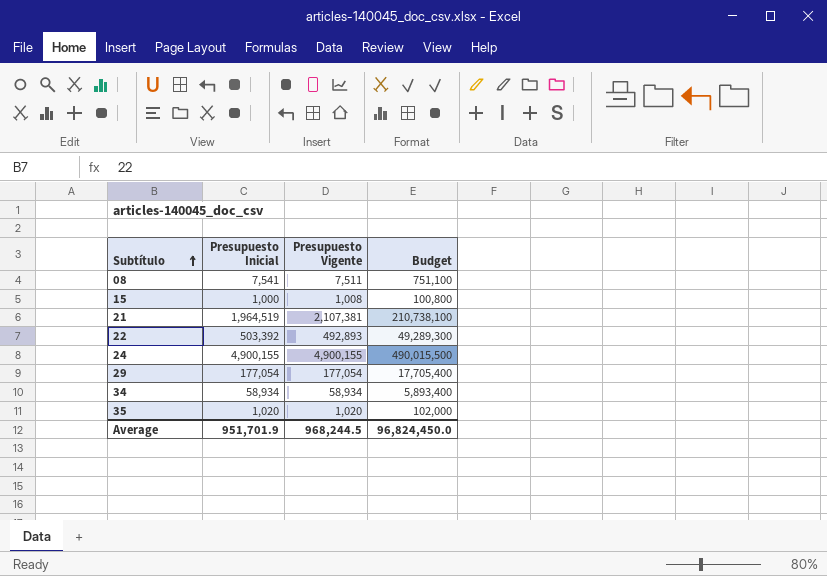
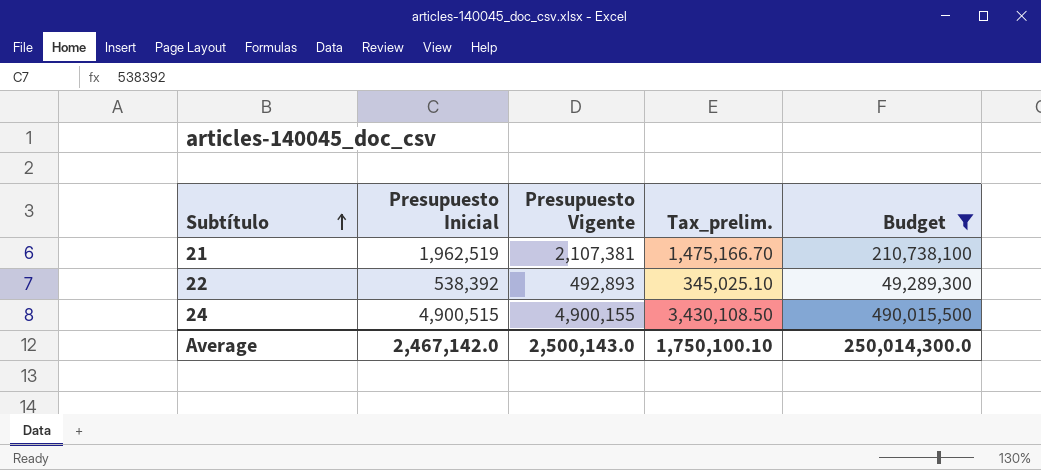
filter: none -> Budget >= 49,289,300
column Tax_prelim. | formula: none -> [Presupuesto Vigente] * 0.7
21 | Presupuesto Inicial: 1,964,519 -> 1,962,519
22 | Presupuesto Inicial: 503,392 -> 538,392
24 | Presupuesto Inicial: 4,900,155 -> 4,900,515
Average | Presupuesto Inicial: 951,701.9 -> 2,467,142.0
Average | Presupuesto Vigente: 968,244.5 -> 2,500,143.0
Average | Budget: 96,824,450.0 -> 250,014,300.0

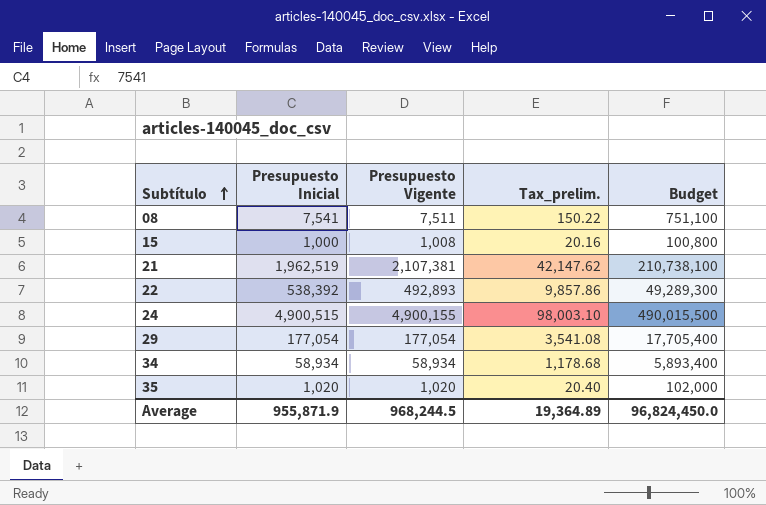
filter: Budget >= 49,289,300 -> none
column Tax_prelim. | formula: [Presupuesto Vigente] * 0.7 -> [Presupuesto Vigente] * 0.02
Average | Presupuesto Inicial: 2,467,142.0 -> 955,871.9
Average | Presupuesto Vigente: 2,500,143.0 -> 968,244.5
Average | Tax_prelim.: 1,750,100.10 -> 19,364.89
Average | Budget: 250,014,300.0 -> 96,824,450.0

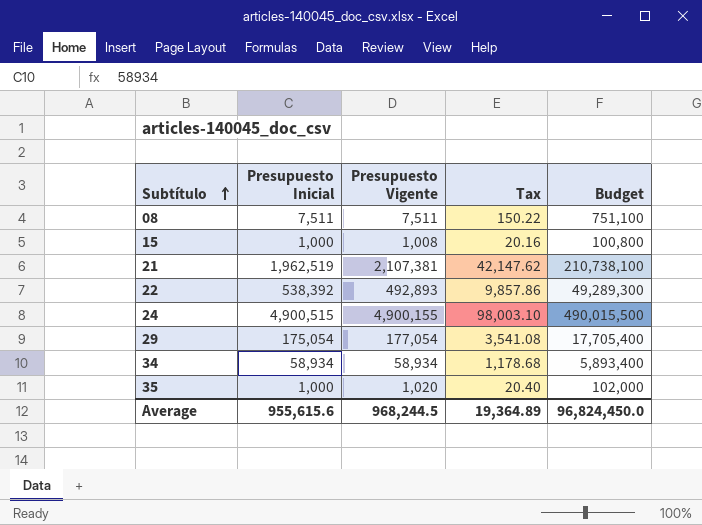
column name: Tax_prelim. -> Tax
08 | Presupuesto Inicial: 7,541 -> 7,511
29 | Presupuesto Inicial: 177,054 -> 175,054
35 | Presupuesto Inicial: 1,020 -> 1,000
Average | Presupuesto Inicial: 955,871.9 -> 955,615.6

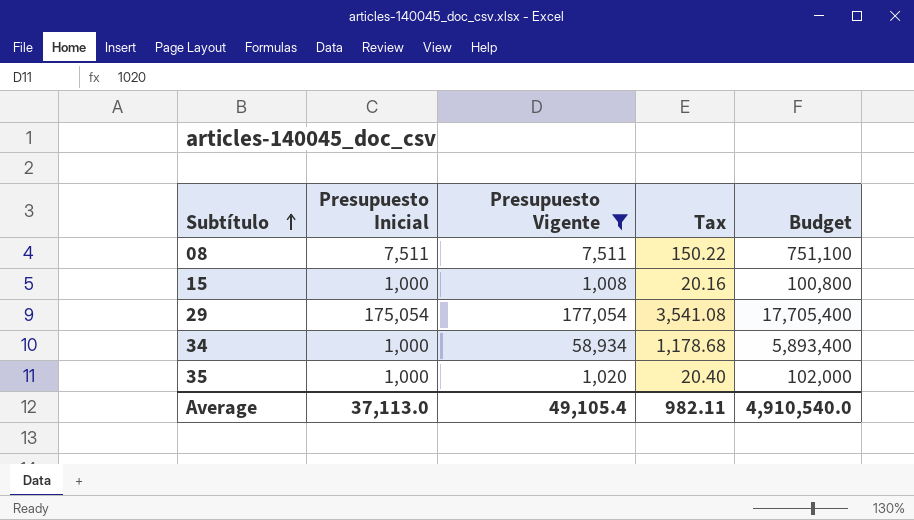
filter: none -> Presupuesto Vigente <= 177,054
34 | Presupuesto Inicial: 58,934 -> 1,000
Average | Presupuesto Inicial: 955,615.6 -> 37,113.0
Average | Presupuesto Vigente: 968,244.5 -> 49,105.4
Average | Tax: 19,364.89 -> 982.11
Average | Budget: 96,824,450.0 -> 4,910,540.0

